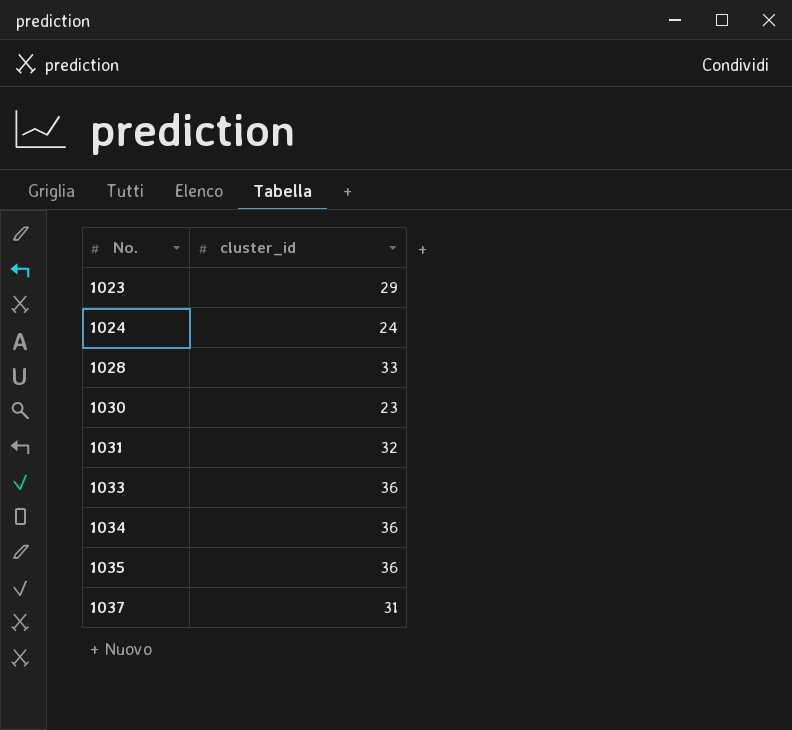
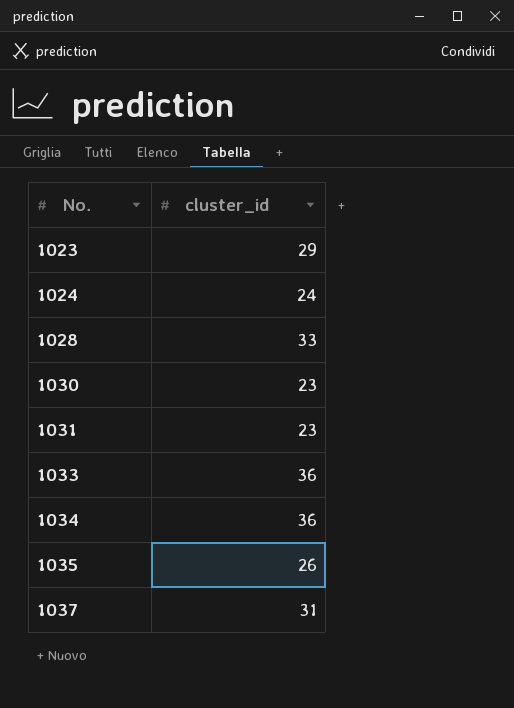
1031 | cluster_id: 32 -> 23
1035 | cluster_id: 36 -> 26

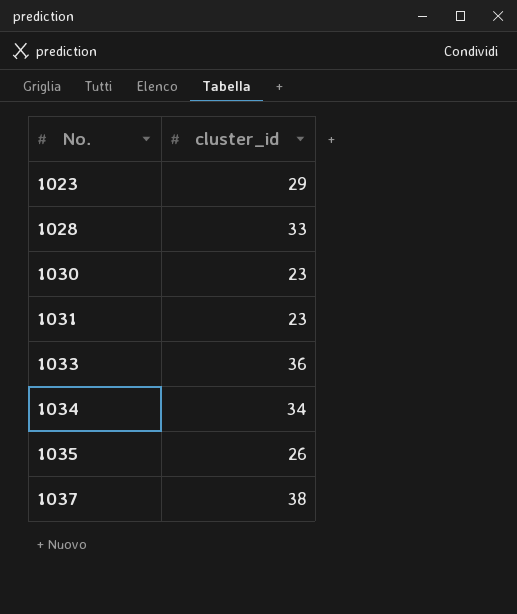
row 1024: 24 -> none
1034 | cluster_id: 36 -> 34
1037 | cluster_id: 31 -> 38

